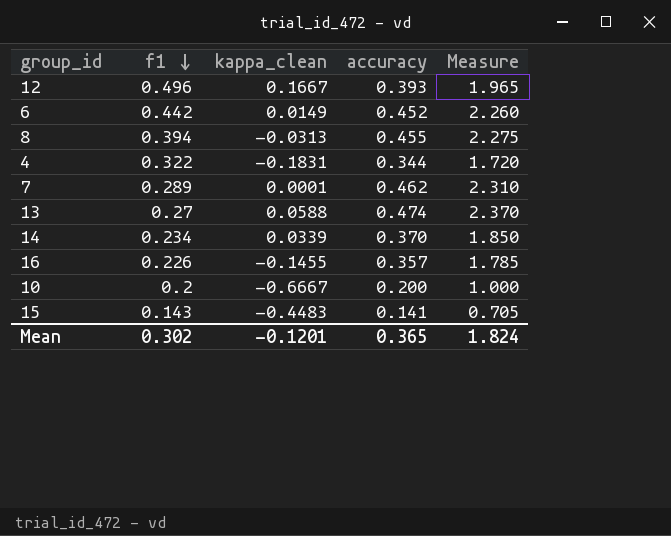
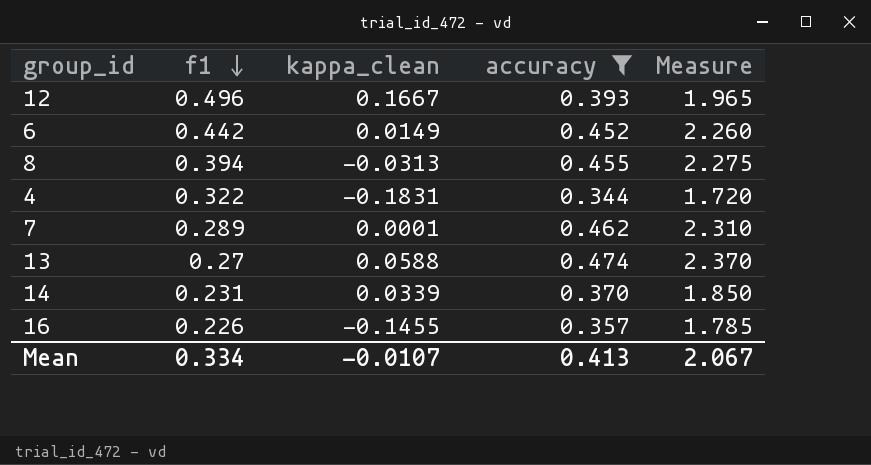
filter: none -> accuracy >= 0.344
14 | f1: 0.234 -> 0.231
Mean | f1: 0.302 -> 0.334
Mean | kappa_clean: -0.1201 -> -0.0107
Mean | accuracy: 0.365 -> 0.413
Mean | Measure: 1.824 -> 2.067

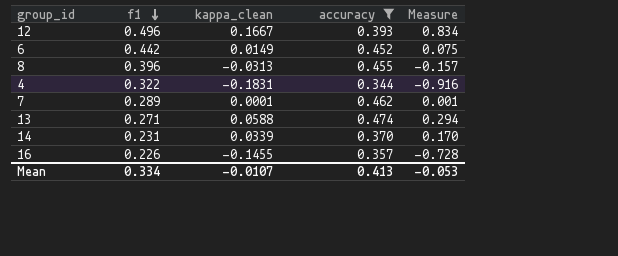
column Measure | formula: [accuracy] * 5 -> [kappa_clean] * 5
8 | f1: 0.394 -> 0.396
13 | f1: 0.27 -> 0.271
Mean | Measure: 2.067 -> -0.053

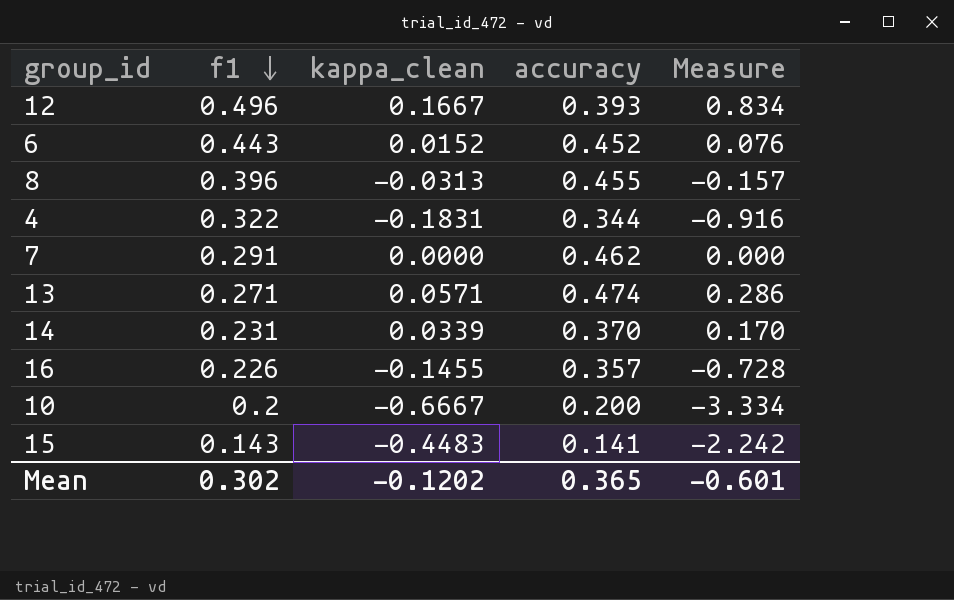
filter: accuracy >= 0.344 -> none
6 | f1: 0.442 -> 0.443
6 | kappa_clean: 0.0149 -> 0.0152
6 | Measure: 0.075 -> 0.076
7 | f1: 0.289 -> 0.291
7 | kappa_clean: 0.0001 -> 0.0000
7 | Measure: 0.001 -> 0.000
13 | kappa_clean: 0.0588 -> 0.0571
13 | Measure: 0.294 -> 0.286
Mean | f1: 0.334 -> 0.302
Mean | kappa_clean: -0.0107 -> -0.1202
Mean | accuracy: 0.413 -> 0.365
Mean | Measure: -0.053 -> -0.601

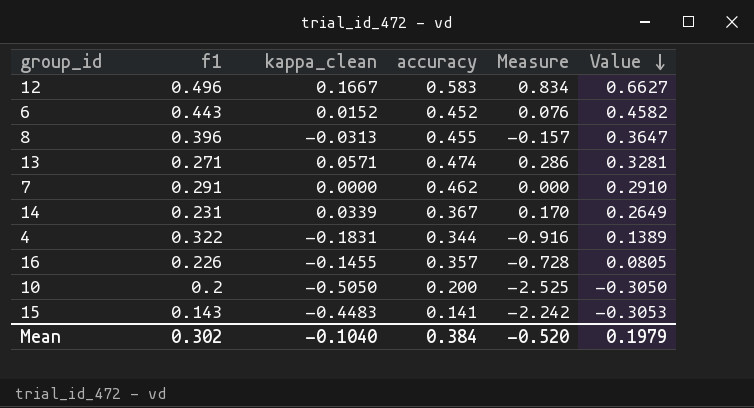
row order: f1 descending -> Value descending
column Value | formula: none -> [f1] + [kappa_clean]
12 | accuracy: 0.393 -> 0.583
14 | accuracy: 0.370 -> 0.367
10 | kappa_clean: -0.6667 -> -0.5050
10 | Measure: -3.334 -> -2.525
Mean | kappa_clean: -0.1202 -> -0.1040
Mean | accuracy: 0.365 -> 0.384
Mean | Measure: -0.601 -> -0.520

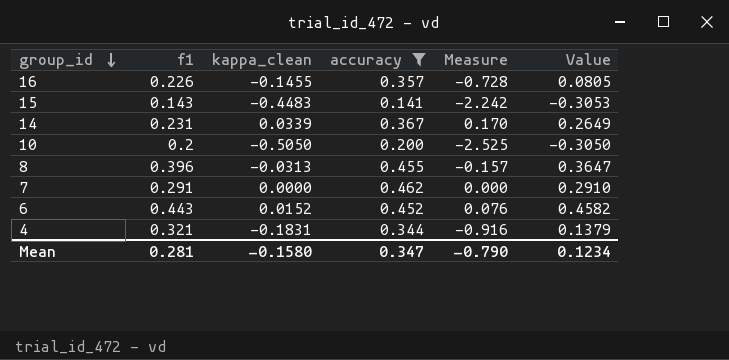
filter: none -> accuracy <= 0.462
row order: Value descending -> group_id descending
4 | f1: 0.322 -> 0.321
4 | Value: 0.1389 -> 0.1379
Mean | f1: 0.302 -> 0.281
Mean | kappa_clean: -0.1040 -> -0.1580
Mean | accuracy: 0.384 -> 0.347
Mean | Measure: -0.520 -> -0.790
Mean | Value: 0.1979 -> 0.1234

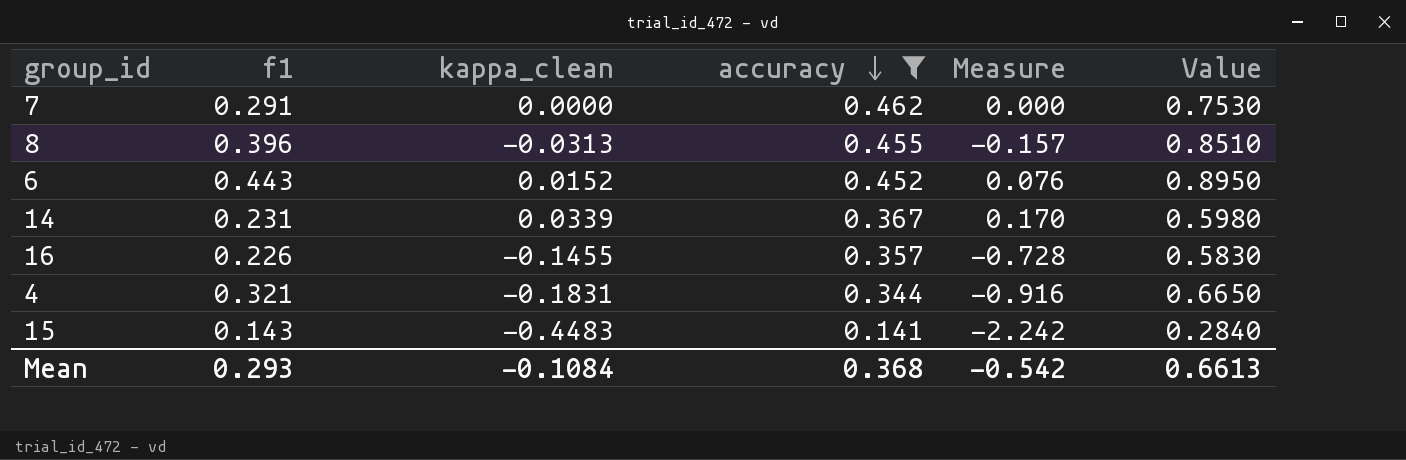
row order: group_id descending -> accuracy descending
column Value | formula: [f1] + [kappa_clean] -> [f1] + [accuracy]
row 10: 0.2 | -0.5050 | 0.200 | -2.525 | -0.3050 -> none
Mean | f1: 0.281 -> 0.293
Mean | kappa_clean: -0.1580 -> -0.1084
Mean | accuracy: 0.347 -> 0.368
Mean | Measure: -0.790 -> -0.542
Mean | Value: 0.1234 -> 0.6613

